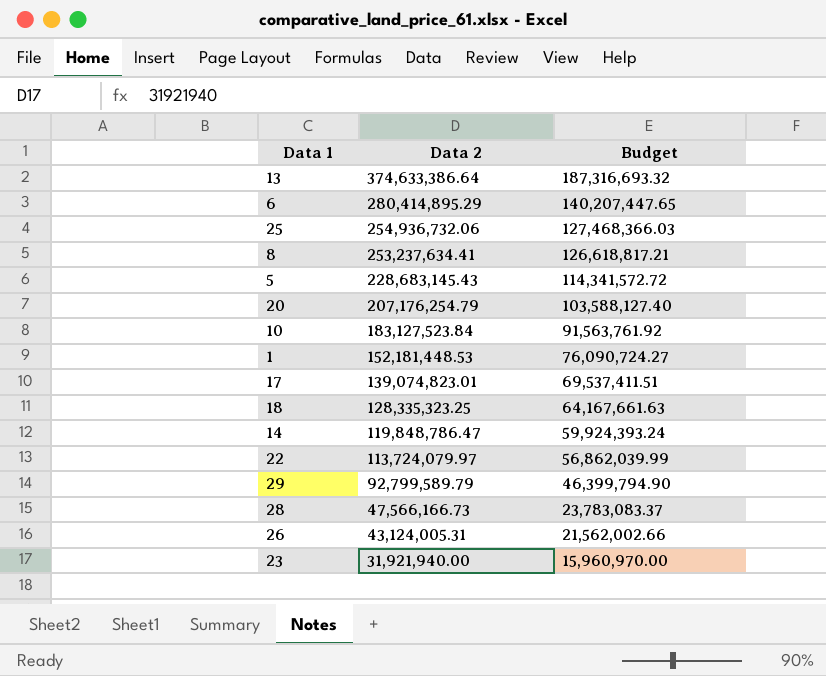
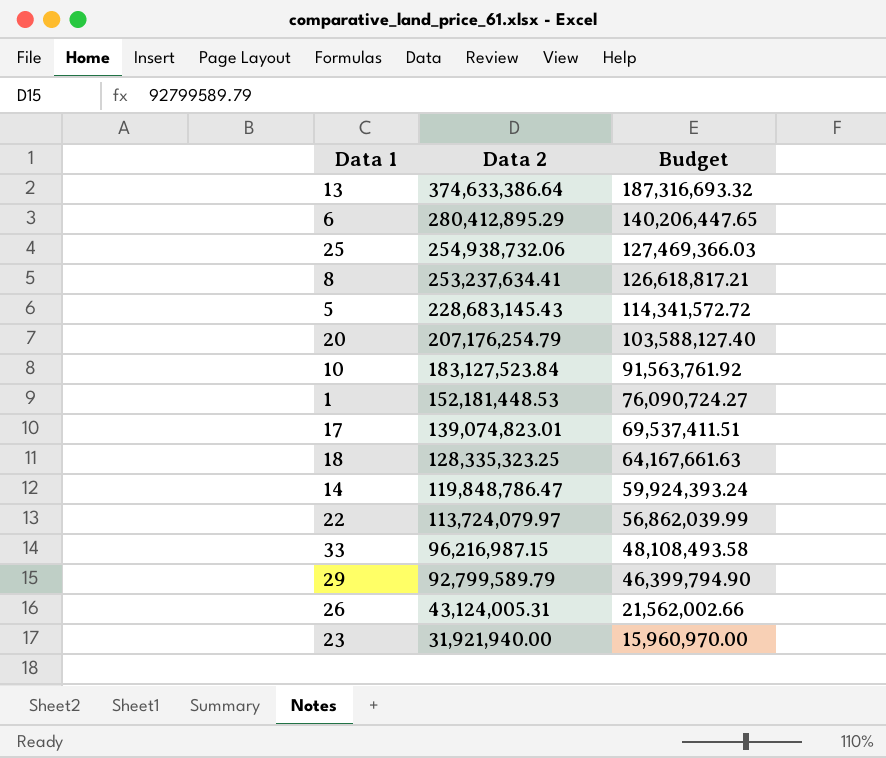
row 28: 47,566,166.73 | 23,783,083.37 -> none
6 | Data 2: 280,414,895.29 -> 280,412,895.29
6 | Budget: 140,207,447.65 -> 140,206,447.65
25 | Data 2: 254,936,732.06 -> 254,938,732.06
25 | Budget: 127,468,366.03 -> 127,469,366.03
row 33: none -> 96,216,987.15 | 48,108,493.58

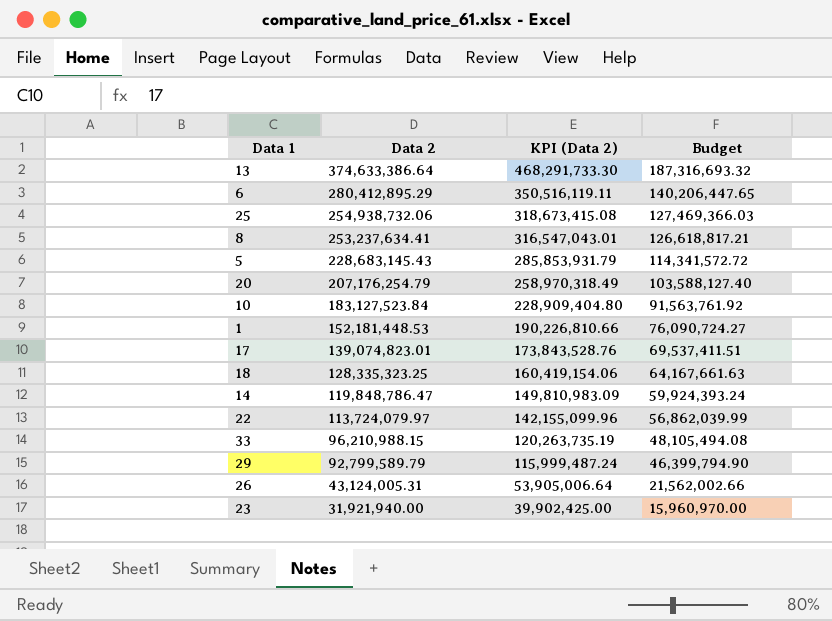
column KPI (Data 2) | formula: none -> [Data 2] * 1.25
33 | Data 2: 96,216,987.15 -> 96,210,988.15
33 | Budget: 48,108,493.58 -> 48,105,494.08

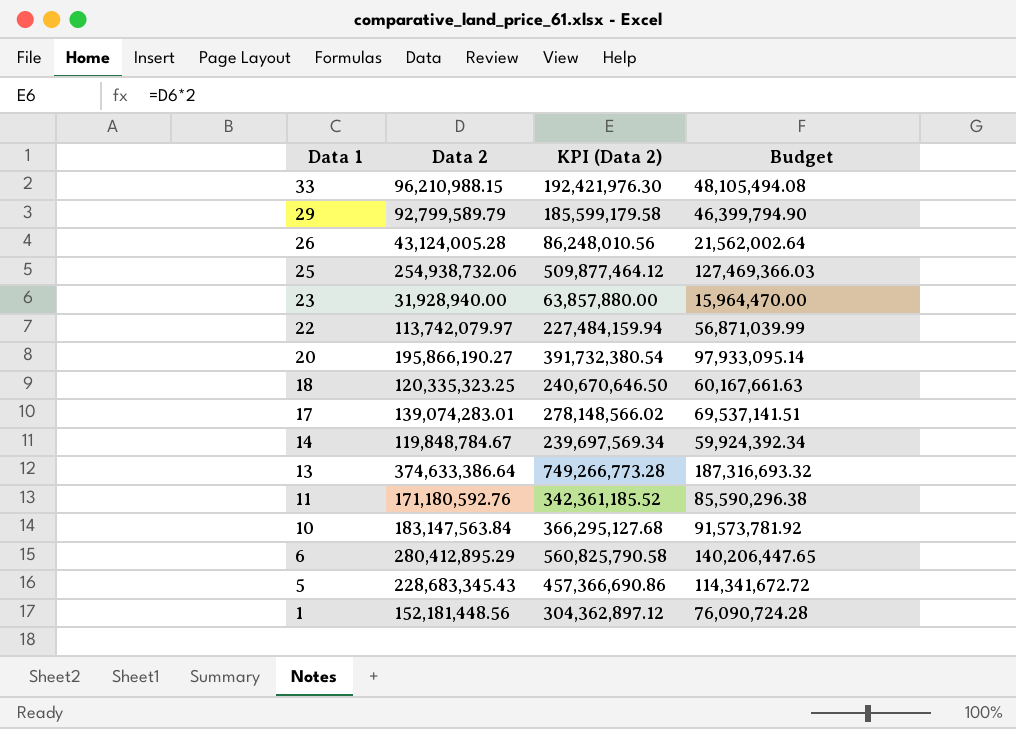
row order: Data 2 descending -> Data 1 descending
column KPI (Data 2) | formula: [Data 2] * 1.25 -> [Data 2] * 2
row 8: 253,237,634.41 | 316,547,043.01 | 126,618,817.21 -> none
26 | Data 2: 43,124,005.31 -> 43,124,005.28
26 | Budget: 21,562,002.66 -> 21,562,002.64
23 | Data 2: 31,921,940.00 -> 31,928,940.00
23 | Budget: 15,960,970.00 -> 15,964,470.00
22 | Data 2: 113,724,079.97 -> 113,742,079.97
22 | Budget: 56,862,039.99 -> 56,871,039.99
20 | Data 2: 207,176,254.79 -> 195,866,190.27
20 | Budget: 103,588,127.40 -> 97,933,095.14
18 | Data 2: 128,335,323.25 -> 120,335,323.25
18 | Budget: 64,167,661.63 -> 60,167,661.63
17 | Data 2: 139,074,823.01 -> 139,074,283.01
17 | Budget: 69,537,411.51 -> 69,537,141.51
14 | Data 2: 119,848,786.47 -> 119,848,784.67
14 | Budget: 59,924,393.24 -> 59,924,392.34
row 11: none -> 171,180,592.76 | 342,361,185.52 | 85,590,296.38
10 | Data 2: 183,127,523.84 -> 183,147,563.84
10 | Budget: 91,563,761.92 -> 91,573,781.92
5 | Data 2: 228,683,145.43 -> 228,683,345.43
5 | Budget: 114,341,572.72 -> 114,341,672.72
1 | Data 2: 152,181,448.53 -> 152,181,448.56
1 | Budget: 76,090,724.27 -> 76,090,724.28

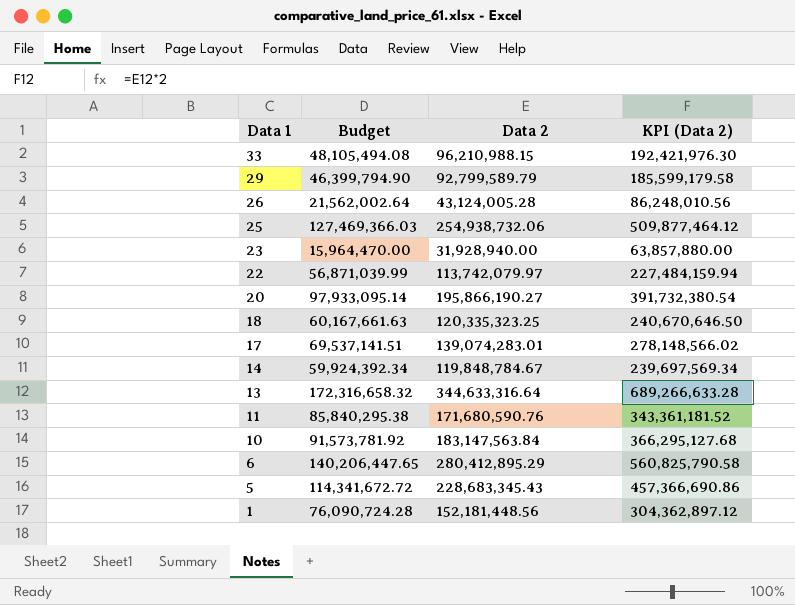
column Budget | position: 4 -> 2
13 | Budget: 187,316,693.32 -> 172,316,658.32
13 | Data 2: 374,633,386.64 -> 344,633,316.64
13 | KPI (Data 2): 749,266,773.28 -> 689,266,633.28
11 | Budget: 85,590,296.38 -> 85,840,295.38
11 | Data 2: 171,180,592.76 -> 171,680,590.76
11 | KPI (Data 2): 342,361,185.52 -> 343,361,181.52

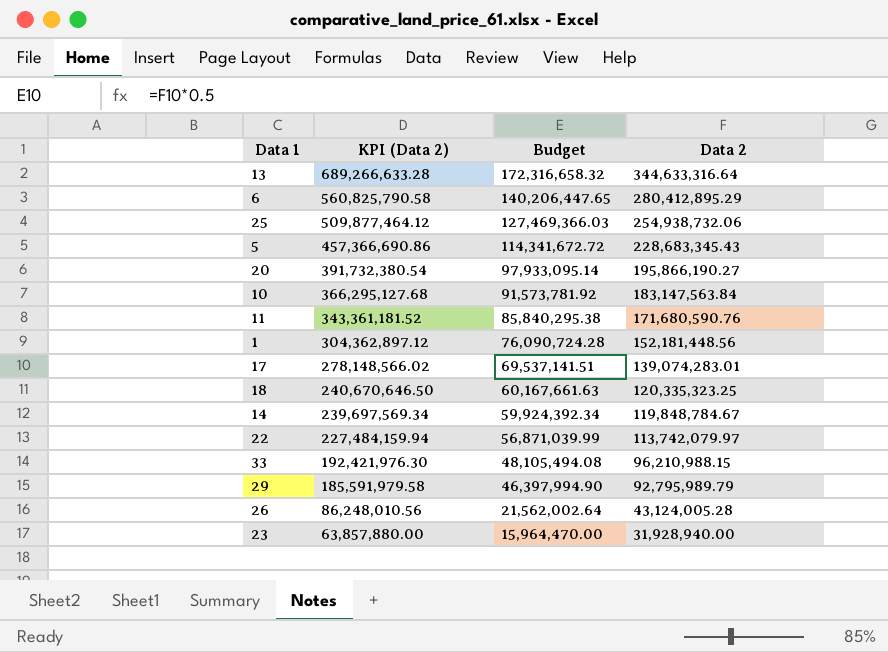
row order: Data 1 descending -> KPI (Data 2) descending
column KPI (Data 2) | position: 4 -> 2
29 | KPI (Data 2): 185,599,179.58 -> 185,591,979.58
29 | Budget: 46,399,794.90 -> 46,397,994.90
29 | Data 2: 92,799,589.79 -> 92,795,989.79

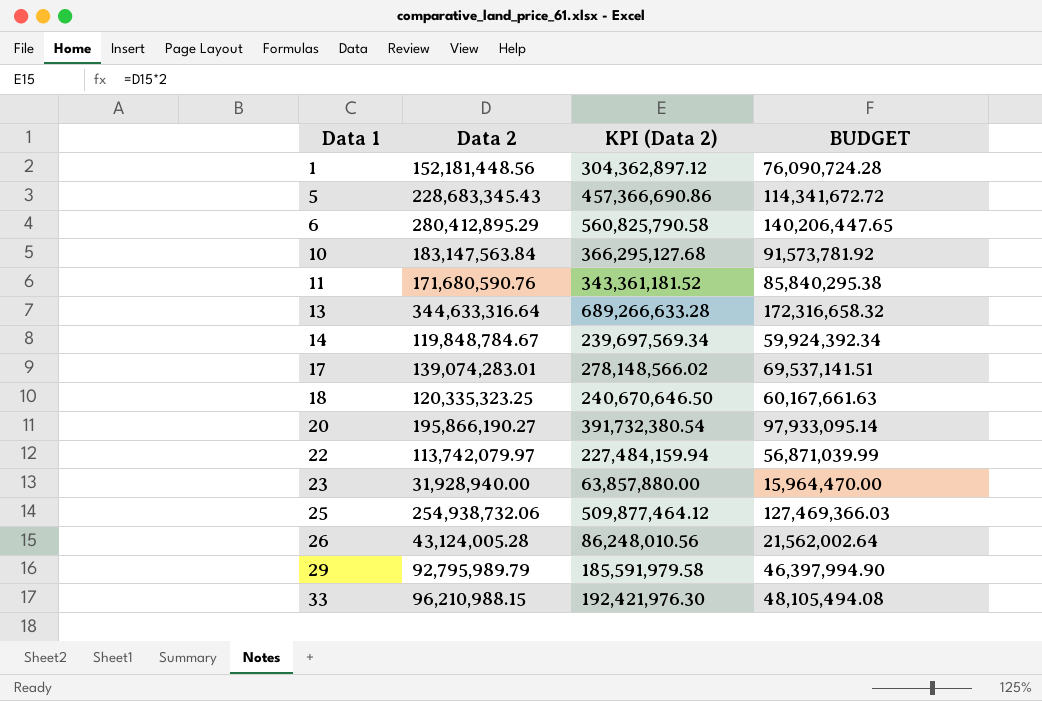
row order: KPI (Data 2) descending -> Data 1 ascending
column Data 2 | position: 4 -> 2
column name: Budget -> BUDGET

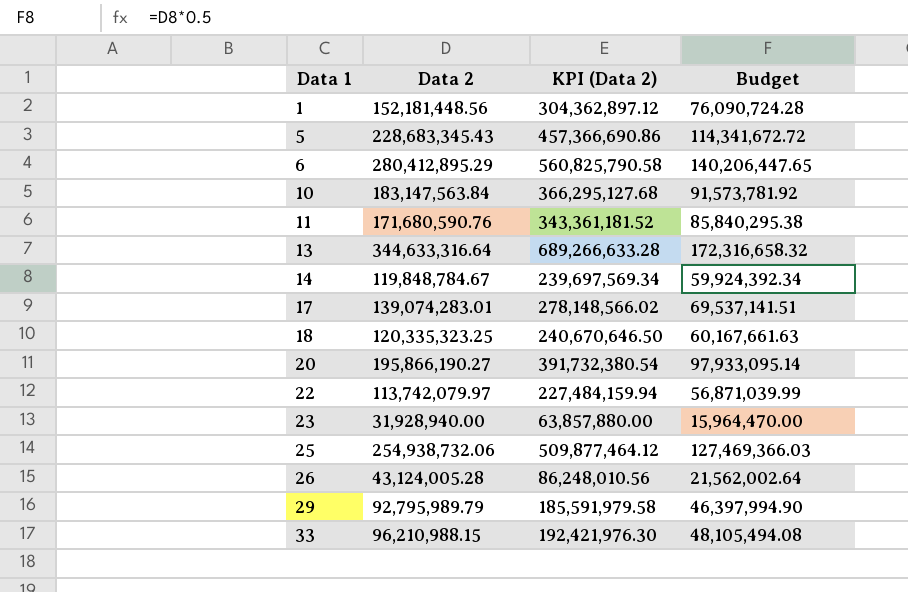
column name: BUDGET -> Budget

